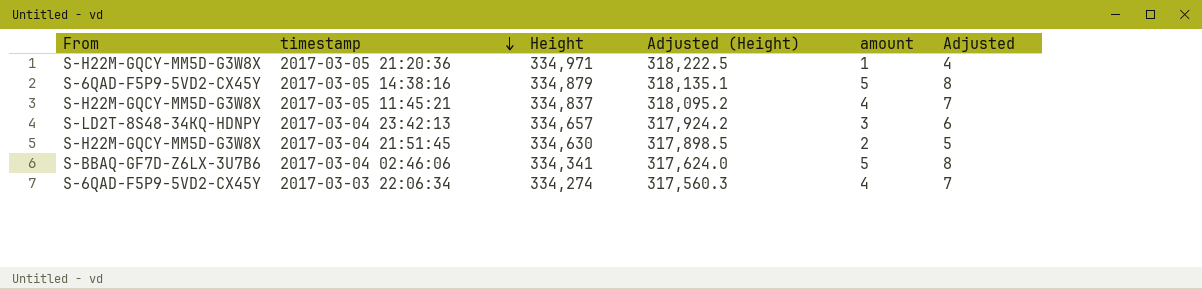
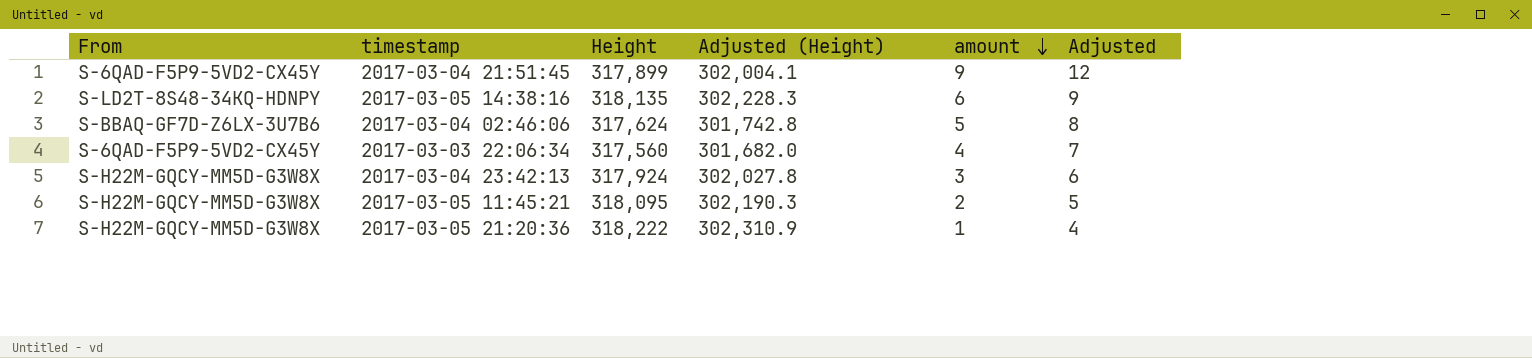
row order: timestamp descending -> amount descending
2017-03-04 21:51:45 | From: S-H22M-GQCY-MM5D-G3W8X -> S-6QAD-F5P9-5VD2-CX45Y
2017-03-04 21:51:45 | Height: 334,630 -> 317,899
2017-03-04 21:51:45 | Adjusted (Height): 317,898.5 -> 302,004.1
2017-03-04 21:51:45 | amount: 2 -> 9
2017-03-04 21:51:45 | Adjusted: 5 -> 12
2017-03-05 14:38:16 | From: S-6QAD-F5P9-5VD2-CX45Y -> S-LD2T-8S48-34KQ-HDNPY
2017-03-05 14:38:16 | Height: 334,879 -> 318,135
2017-03-05 14:38:16 | Adjusted (Height): 318,135.1 -> 302,228.3
2017-03-05 14:38:16 | amount: 5 -> 6
2017-03-05 14:38:16 | Adjusted: 8 -> 9
2017-03-04 02:46:06 | Height: 334,341 -> 317,624
2017-03-04 02:46:06 | Adjusted (Height): 317,624.0 -> 301,742.8
2017-03-03 22:06:34 | Height: 334,274 -> 317,560
2017-03-03 22:06:34 | Adjusted (Height): 317,560.3 -> 301,682.0
2017-03-04 23:42:13 | From: S-LD2T-8S48-34KQ-HDNPY -> S-H22M-GQCY-MM5D-G3W8X
2017-03-04 23:42:13 | Height: 334,657 -> 317,924
2017-03-04 23:42:13 | Adjusted (Height): 317,924.2 -> 302,027.8
2017-03-05 11:45:21 | Height: 334,837 -> 318,095
2017-03-05 11:45:21 | Adjusted (Height): 318,095.2 -> 302,190.3
2017-03-05 11:45:21 | amount: 4 -> 2
2017-03-05 11:45:21 | Adjusted: 7 -> 5
2017-03-05 21:20:36 | Height: 334,971 -> 318,222
2017-03-05 21:20:36 | Adjusted (Height): 318,222.5 -> 302,310.9

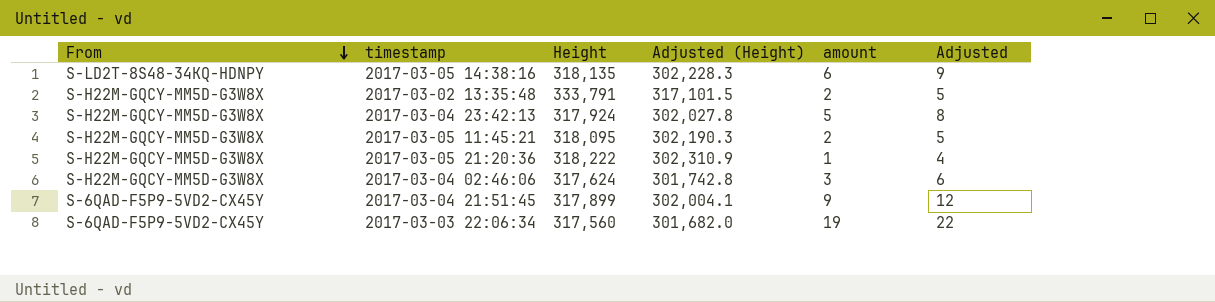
row order: amount descending -> From descending
row 2017-03-02 13:35:48: none -> S-H22M-GQCY-MM5D-G3W8X | 333,791 | 317,101.5 | 2 | 5
2017-03-04 23:42:13 | amount: 3 -> 5
2017-03-04 23:42:13 | Adjusted: 6 -> 8
2017-03-04 02:46:06 | From: S-BBAQ-GF7D-Z6LX-3U7B6 -> S-H22M-GQCY-MM5D-G3W8X
2017-03-04 02:46:06 | amount: 5 -> 3
2017-03-04 02:46:06 | Adjusted: 8 -> 6
2017-03-03 22:06:34 | amount: 4 -> 19
2017-03-03 22:06:34 | Adjusted: 7 -> 22

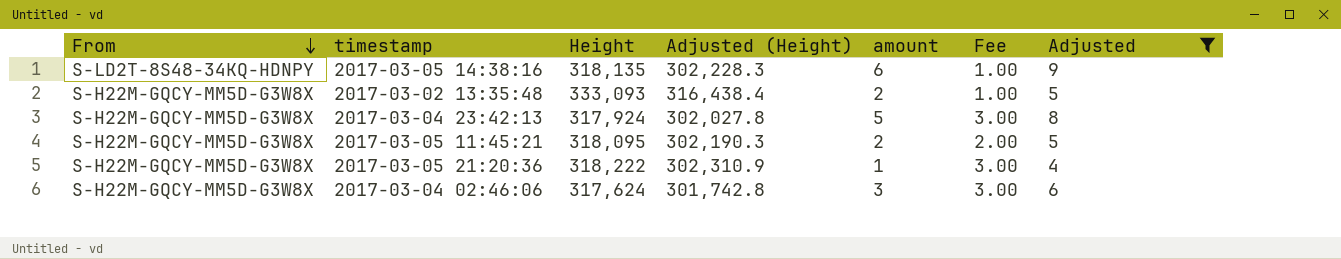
filter: none -> Adjusted <= 9
column Fee | position: none -> 6
2017-03-02 13:35:48 | Height: 333,791 -> 333,093
2017-03-02 13:35:48 | Adjusted (Height): 317,101.5 -> 316,438.4

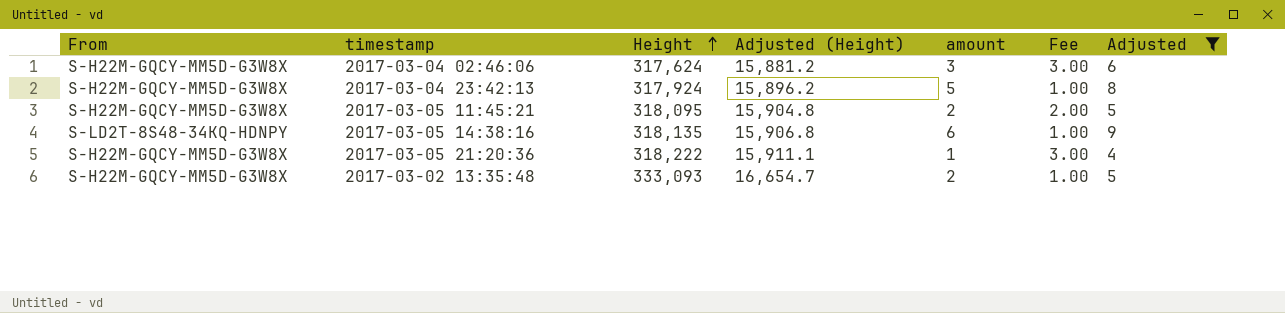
row order: From descending -> Height ascending
column Adjusted (Height) | formula: [Height] * 0.95 -> [Height] * 0.05
2017-03-04 23:42:13 | Fee: 3.00 -> 1.00

